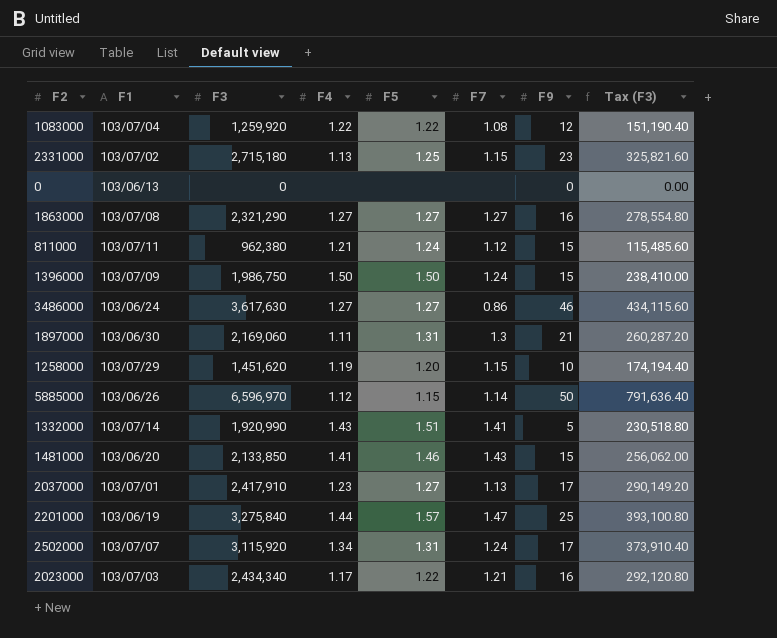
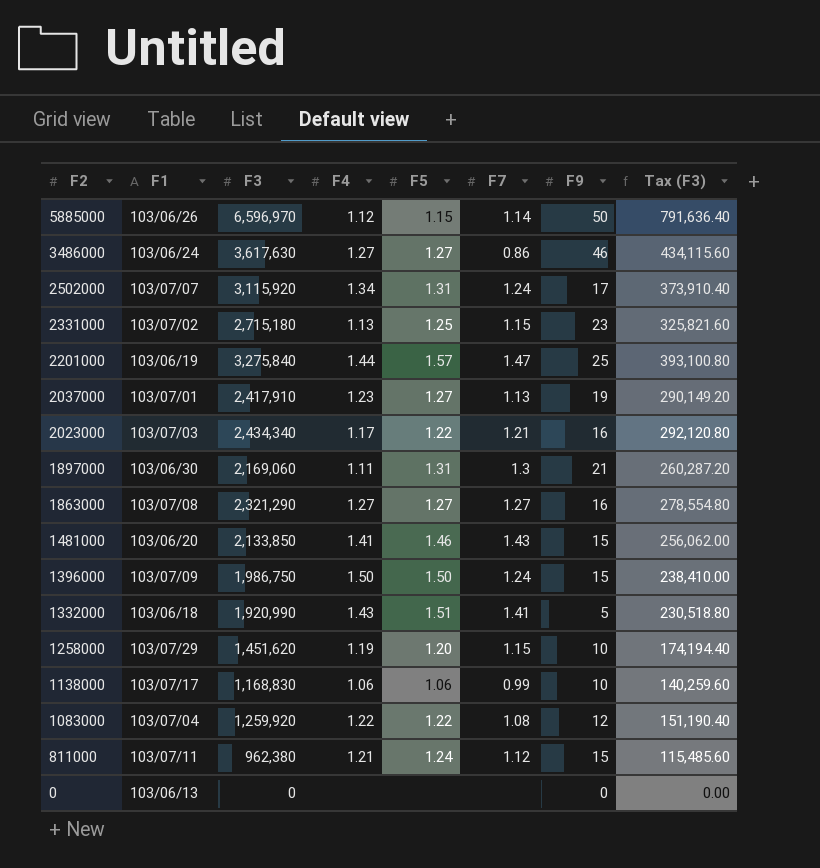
row order: none -> F2 descending
2037000 | F9: 17 -> 19
1332000 | F1: 103/07/14 -> 103/06/18
row 1138000: none -> 103/07/17 | 1,168,830 | 1.06 | 1.06 | 0.99 | 10 | 140,259.60

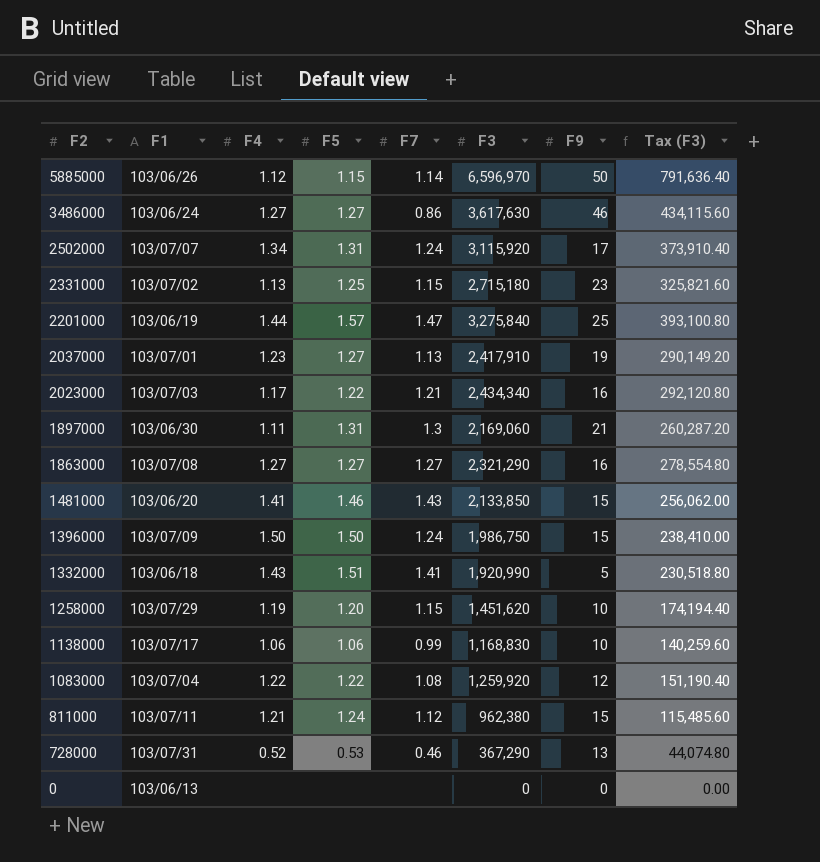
column F3 | position: 3 -> 6
row 728000: none -> 103/07/31 | 0.52 | 0.53 | 0.46 | 367,290 | 13 | 44,074.80

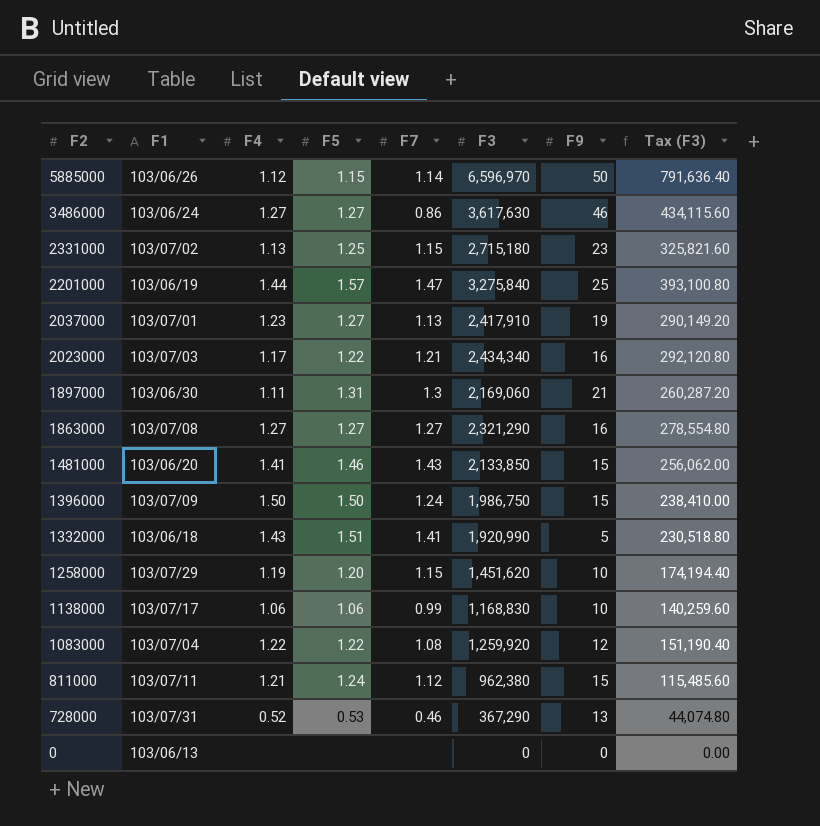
row 2502000: 103/07/07 | 1.34 | 1.31 | 1.24 | 3,115,920 | 17 | 373,910.40 -> none

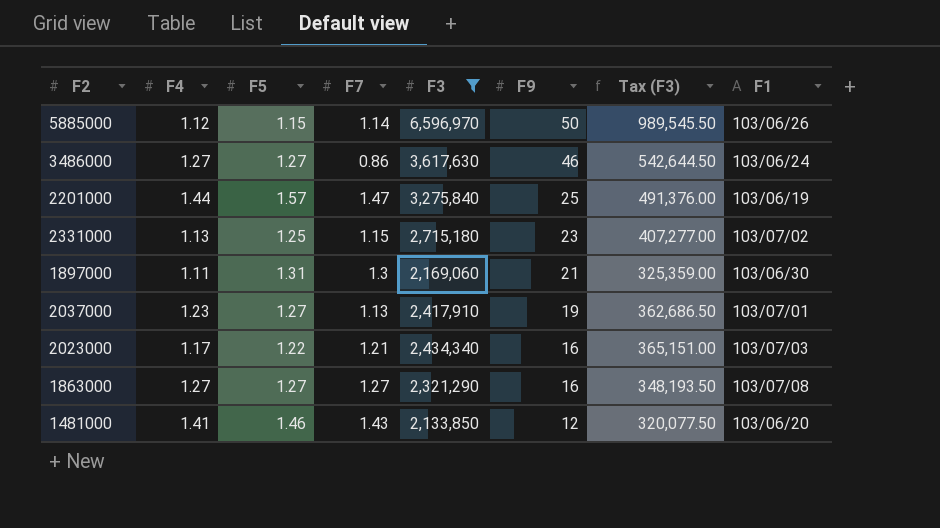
filter: none -> F3 >= 2,133,850
row order: F2 descending -> F9 descending
column Tax (F3) | formula: [F3] * 0.12 -> [F3] * 0.15
column F1 | position: 2 -> 8
1481000 | F9: 15 -> 12

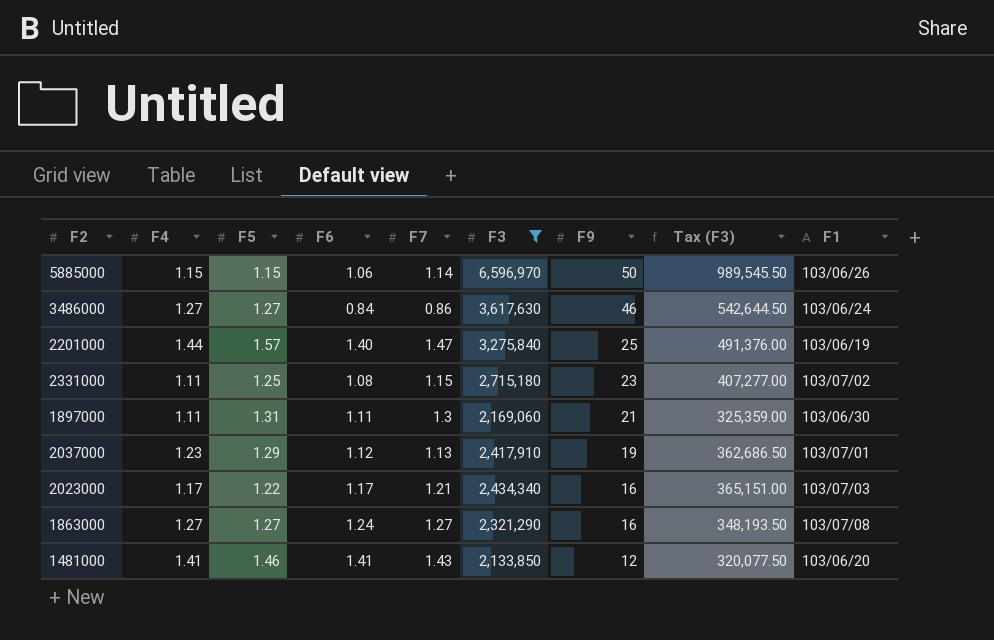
column F6 | position: none -> 4
5885000 | F4: 1.12 -> 1.15
2331000 | F4: 1.13 -> 1.11
2037000 | F5: 1.27 -> 1.29

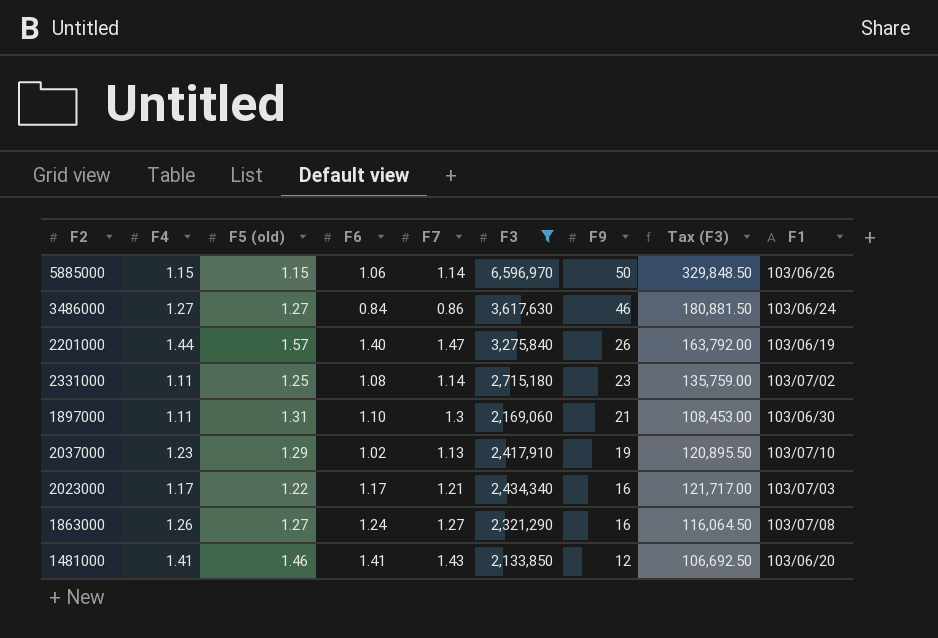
column name: F5 -> F5 (old)
column Tax (F3) | formula: [F3] * 0.15 -> [F3] * 0.05
2201000 | F9: 25 -> 26
2331000 | F7: 1.15 -> 1.14
1897000 | F6: 1.11 -> 1.10
2037000 | F6: 1.12 -> 1.02
2037000 | F1: 103/07/01 -> 103/07/10
1863000 | F4: 1.27 -> 1.26

